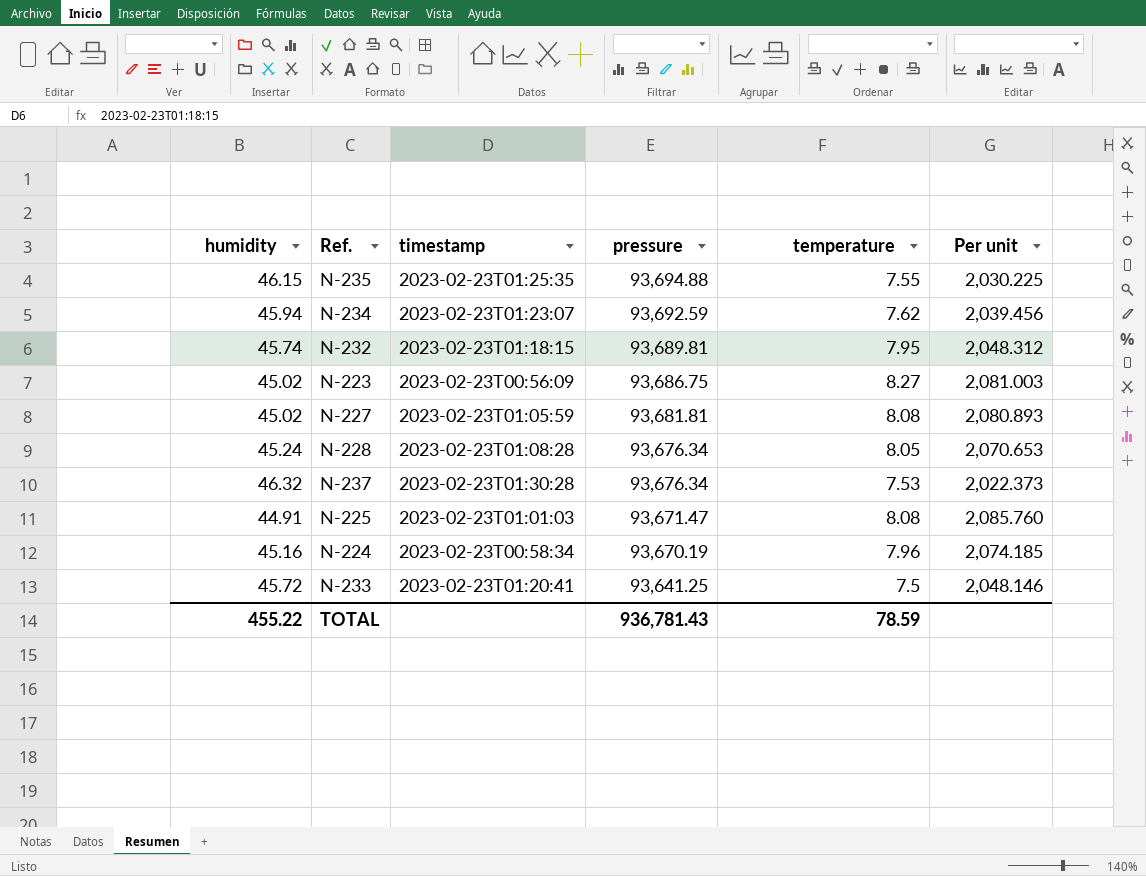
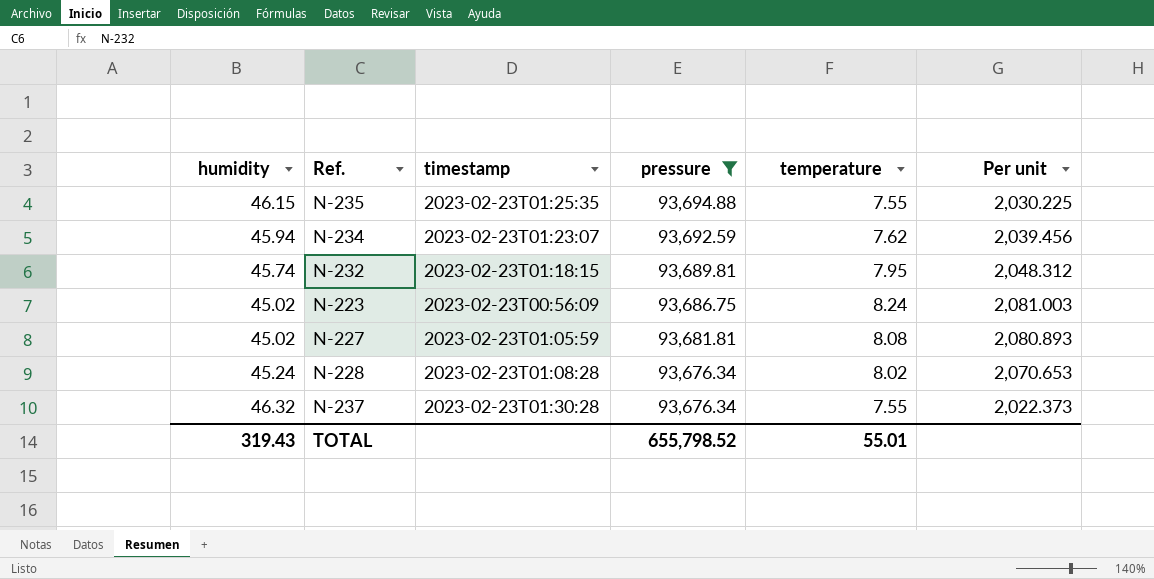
filter: none -> pressure >= 93,676.34
N-223 | temperature: 8.27 -> 8.24
N-228 | temperature: 8.05 -> 8.02
N-237 | temperature: 7.53 -> 7.55
TOTAL | humidity: 455.22 -> 319.43
TOTAL | pressure: 936,781.43 -> 655,798.52
TOTAL | temperature: 78.59 -> 55.01

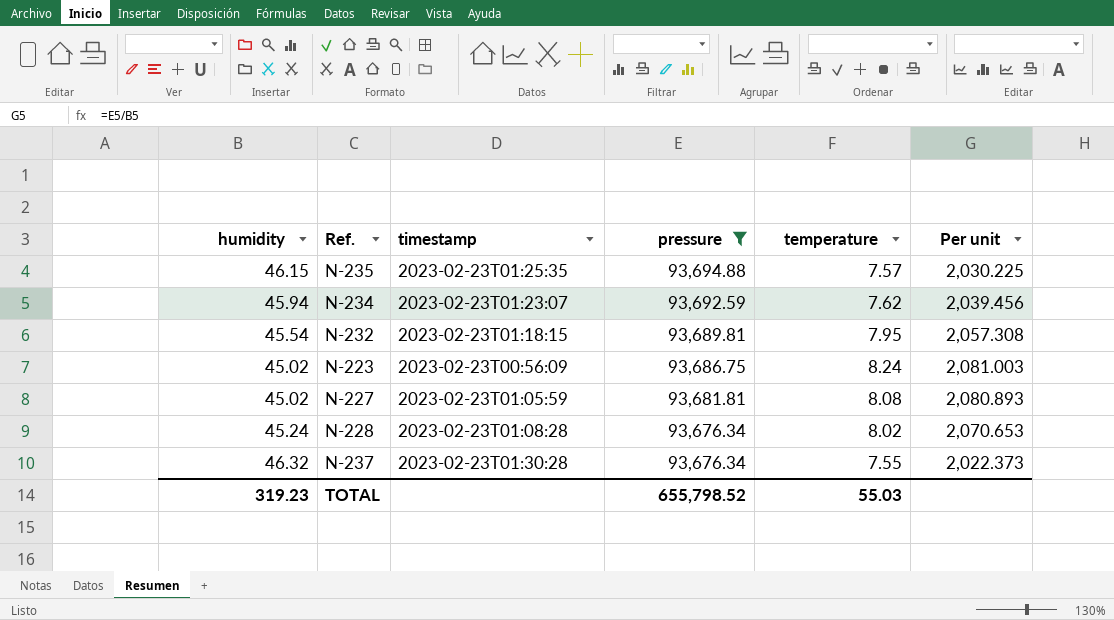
N-235 | temperature: 7.55 -> 7.57
N-232 | humidity: 45.74 -> 45.54
N-232 | Per unit: 2,048.312 -> 2,057.308
TOTAL | humidity: 319.43 -> 319.23
TOTAL | temperature: 55.01 -> 55.03

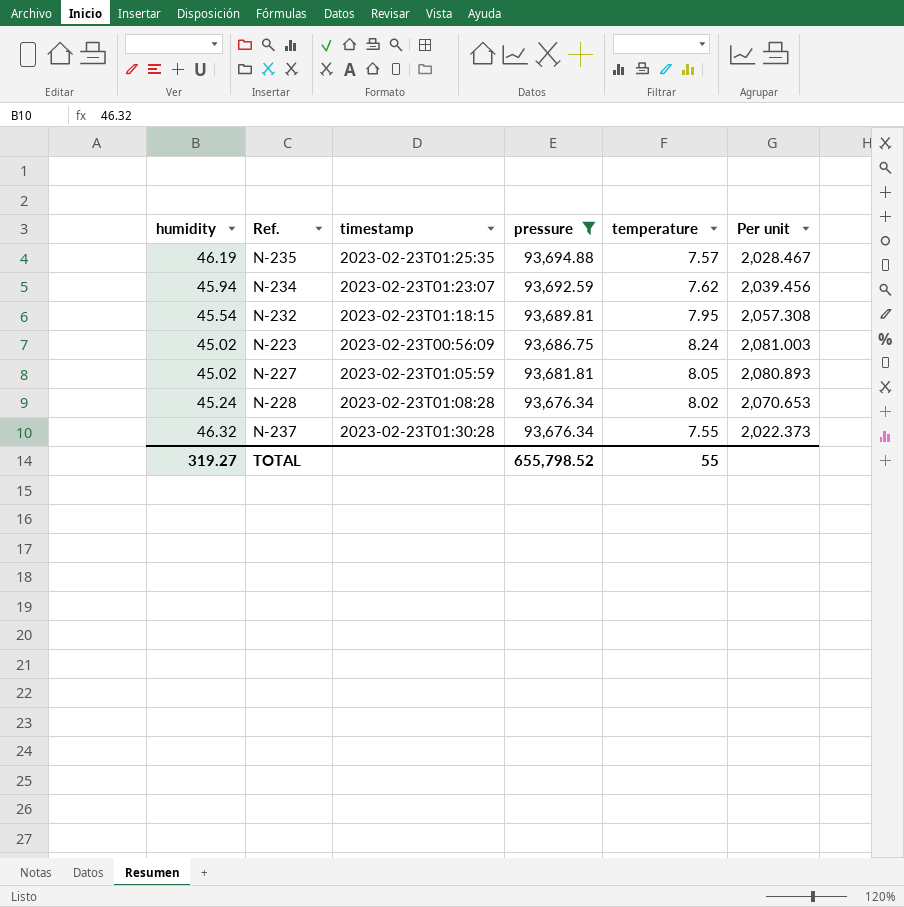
N-235 | humidity: 46.15 -> 46.19
N-235 | Per unit: 2,030.225 -> 2,028.467
N-227 | temperature: 8.08 -> 8.05
TOTAL | humidity: 319.23 -> 319.27
TOTAL | temperature: 55.03 -> 55

